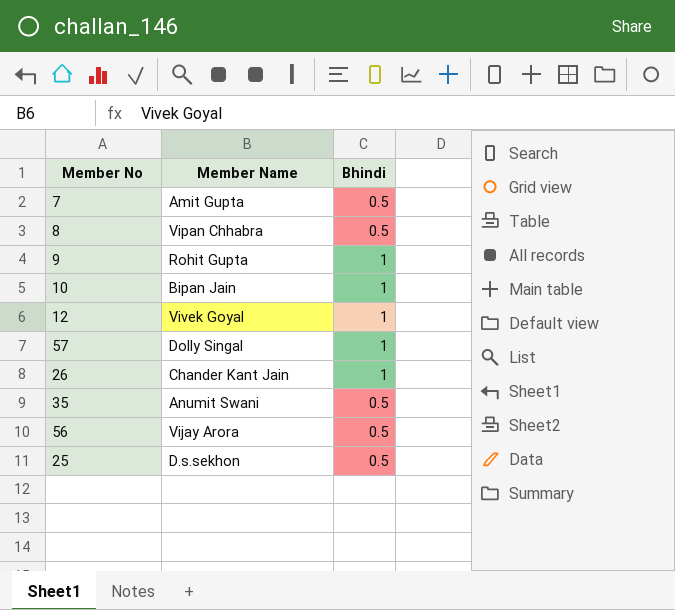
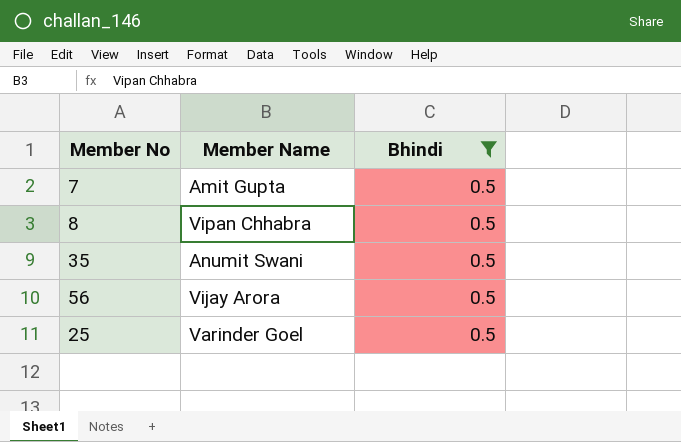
filter: none -> Bhindi = 0.5
25 | Member Name: D.s.sekhon -> Varinder Goel

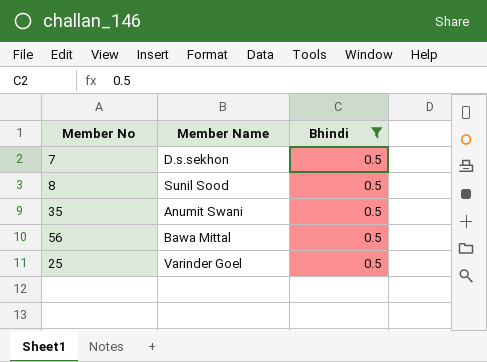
7 | Member Name: Amit Gupta -> D.s.sekhon
8 | Member Name: Vipan Chhabra -> Sunil Sood
56 | Member Name: Vijay Arora -> Bawa Mittal

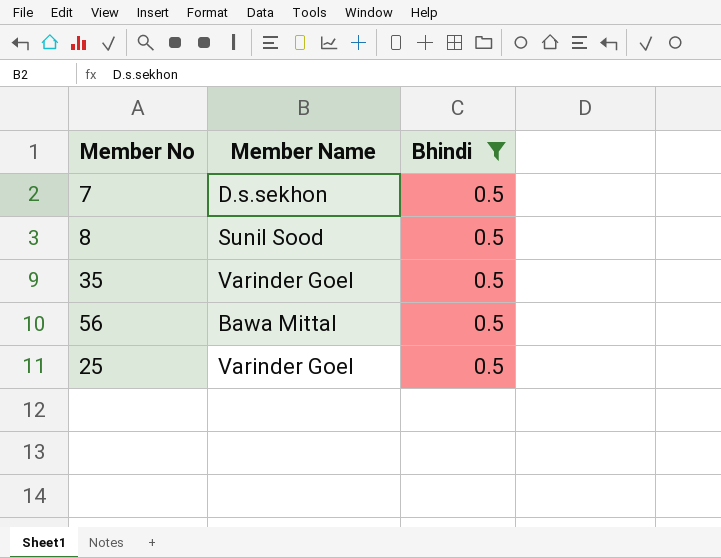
35 | Member Name: Anumit Swani -> Varinder Goel

